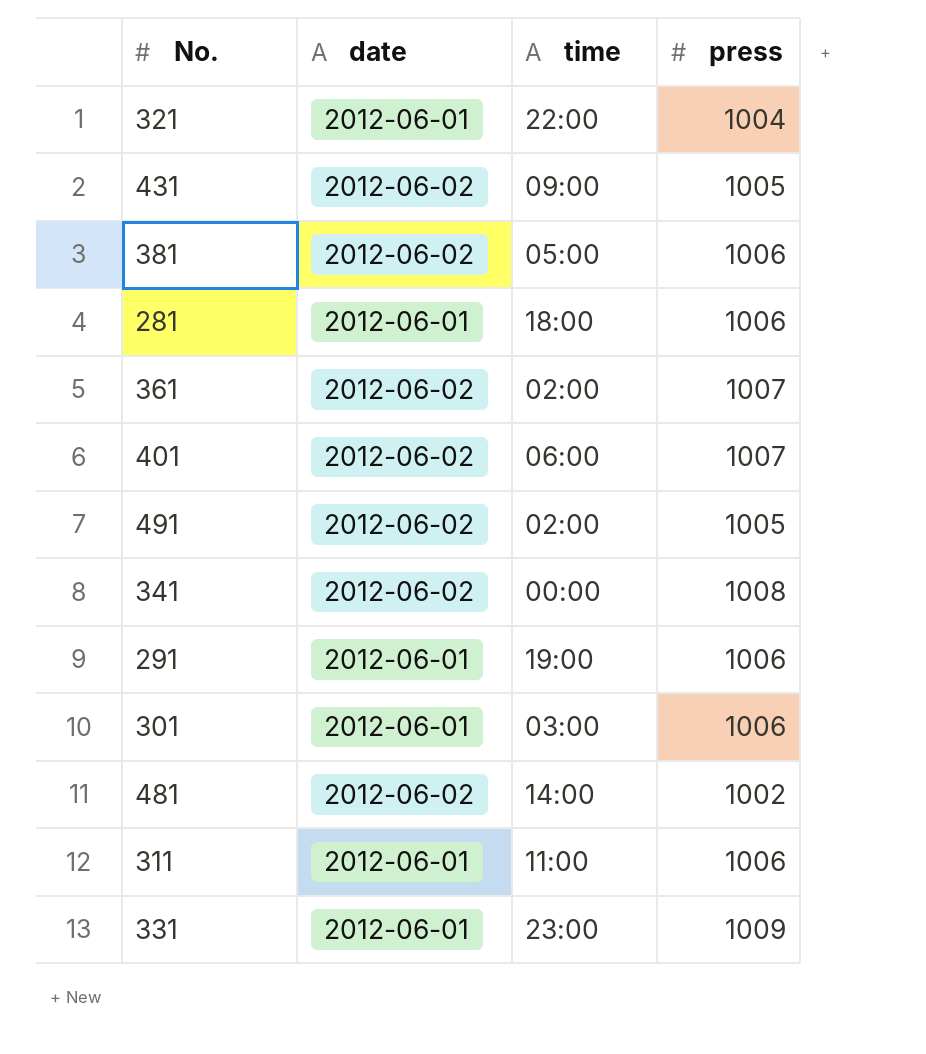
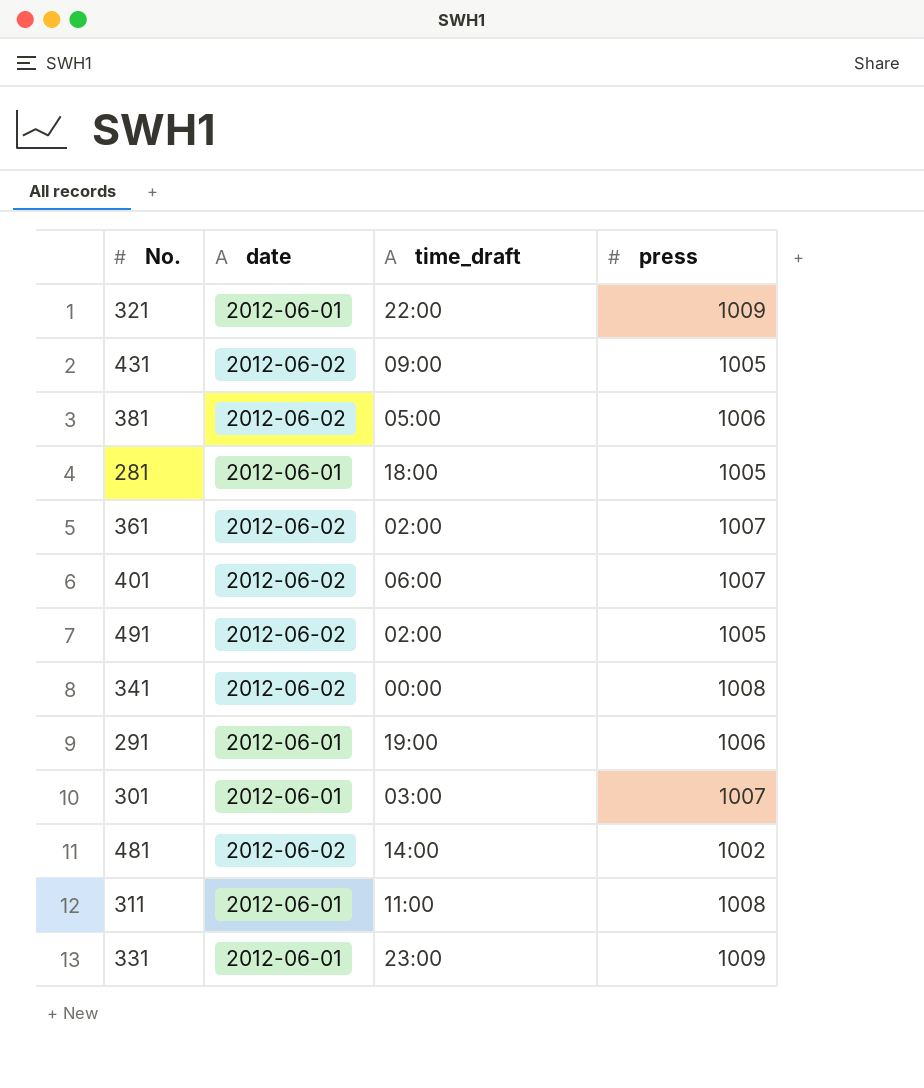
column name: time -> time_draft
321 | press: 1004 -> 1009
281 | press: 1006 -> 1005
301 | press: 1006 -> 1007
311 | press: 1006 -> 1008

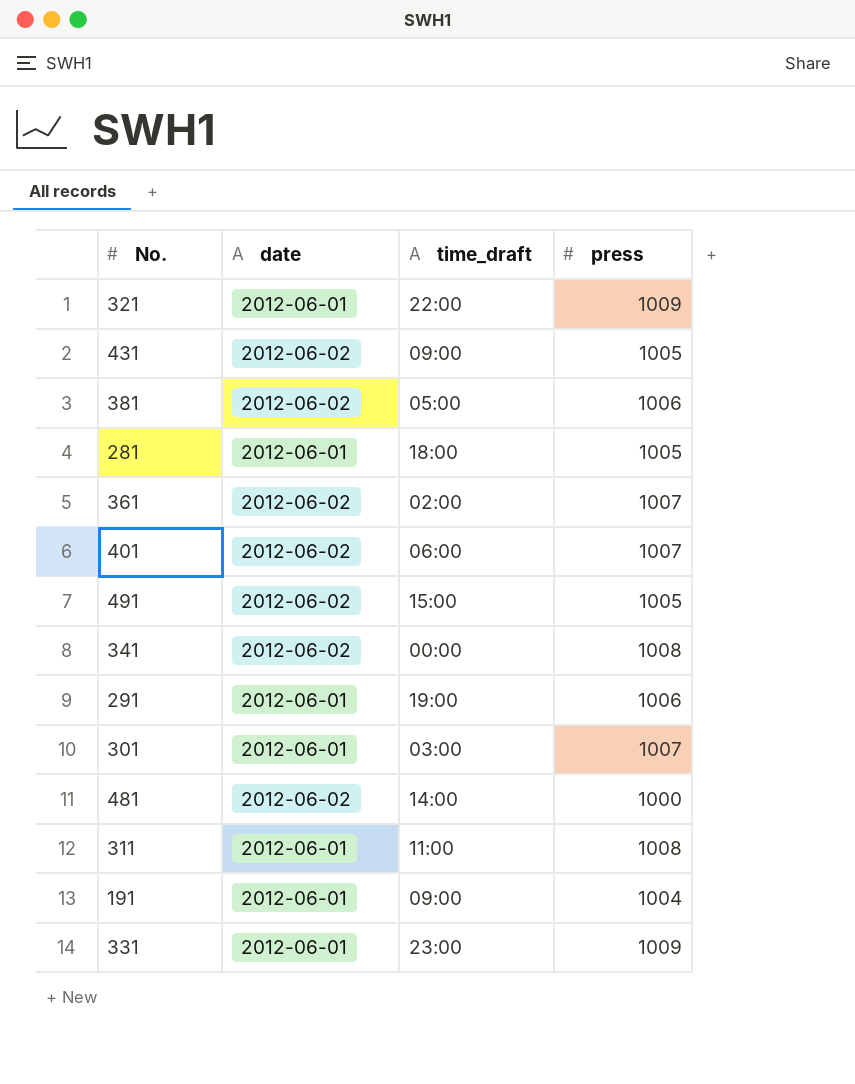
491 | time_draft: 02:00 -> 15:00
481 | press: 1002 -> 1000
row 191: none -> 2012-06-01 | 09:00 | 1004

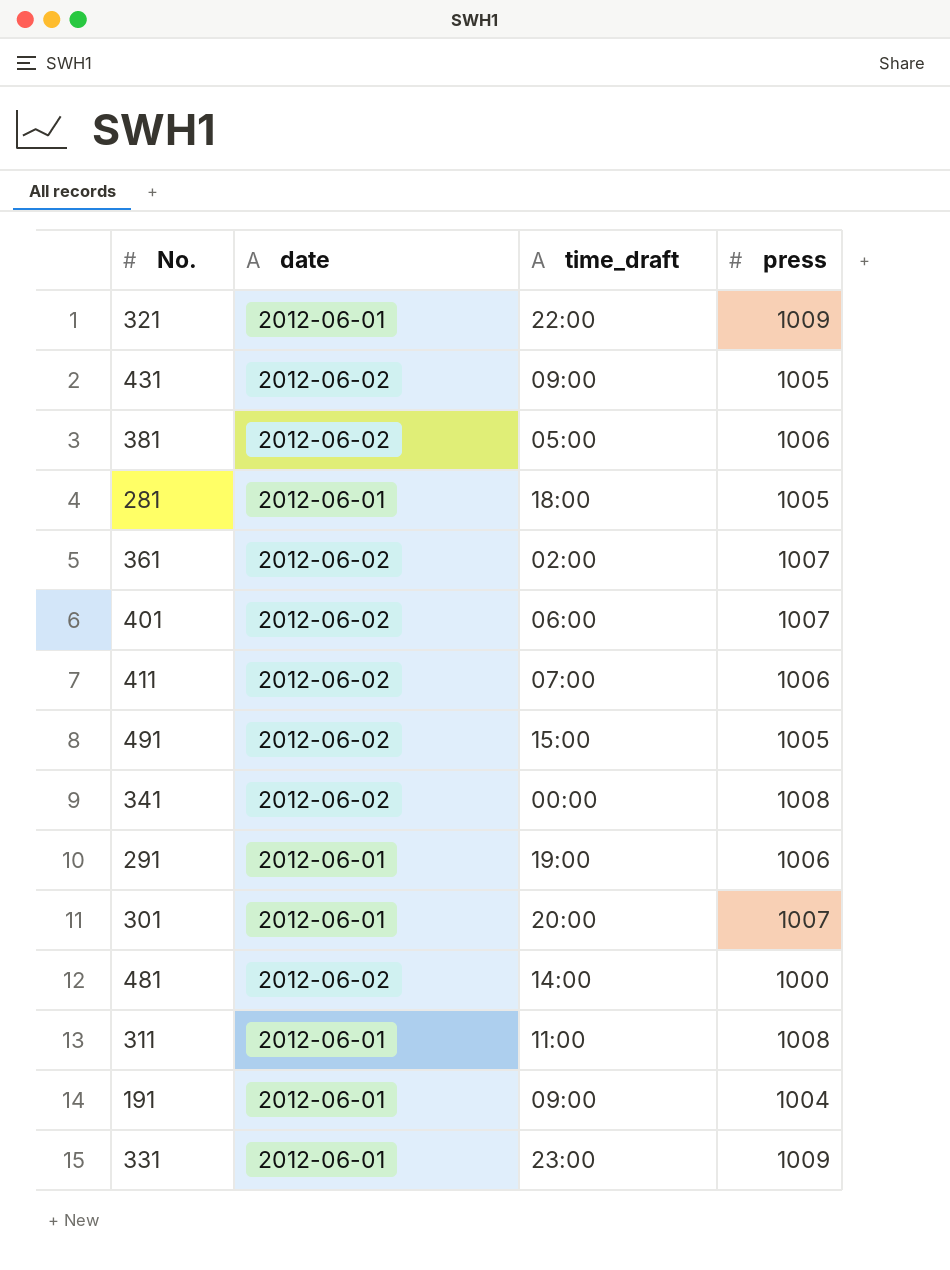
row 411: none -> 2012-06-02 | 07:00 | 1006
301 | time_draft: 03:00 -> 20:00

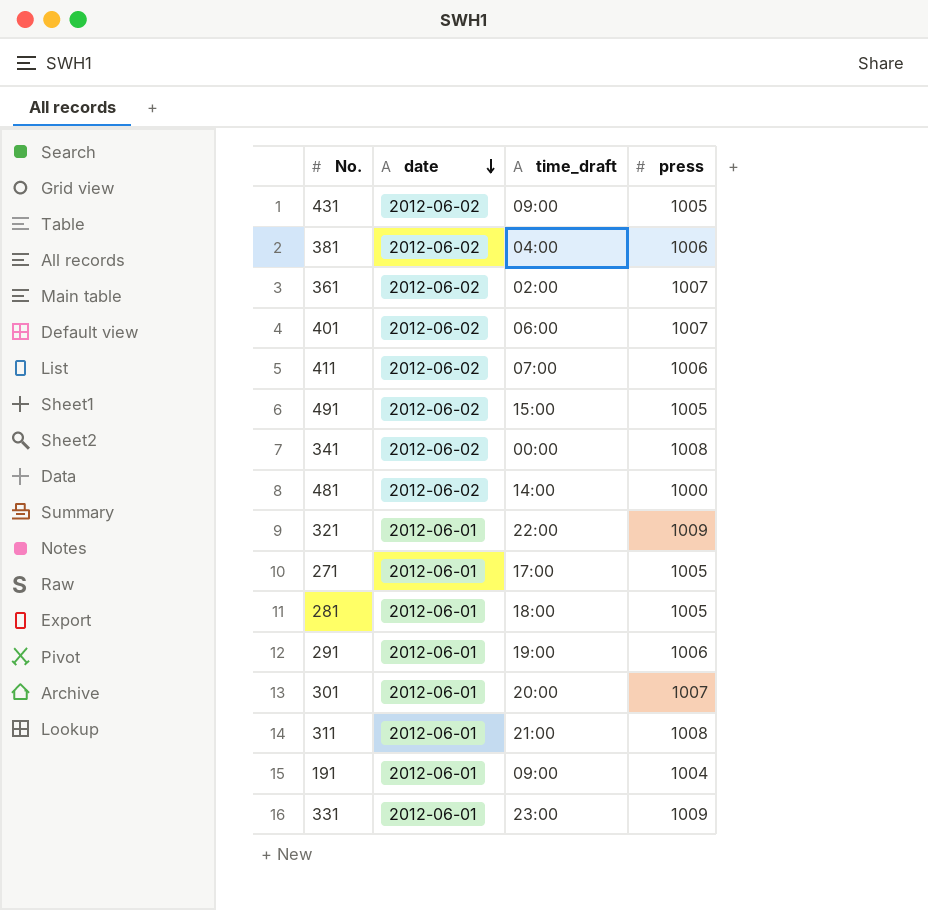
row order: none -> date descending
381 | time_draft: 05:00 -> 04:00
row 271: none -> 2012-06-01 | 17:00 | 1005
311 | time_draft: 11:00 -> 21:00

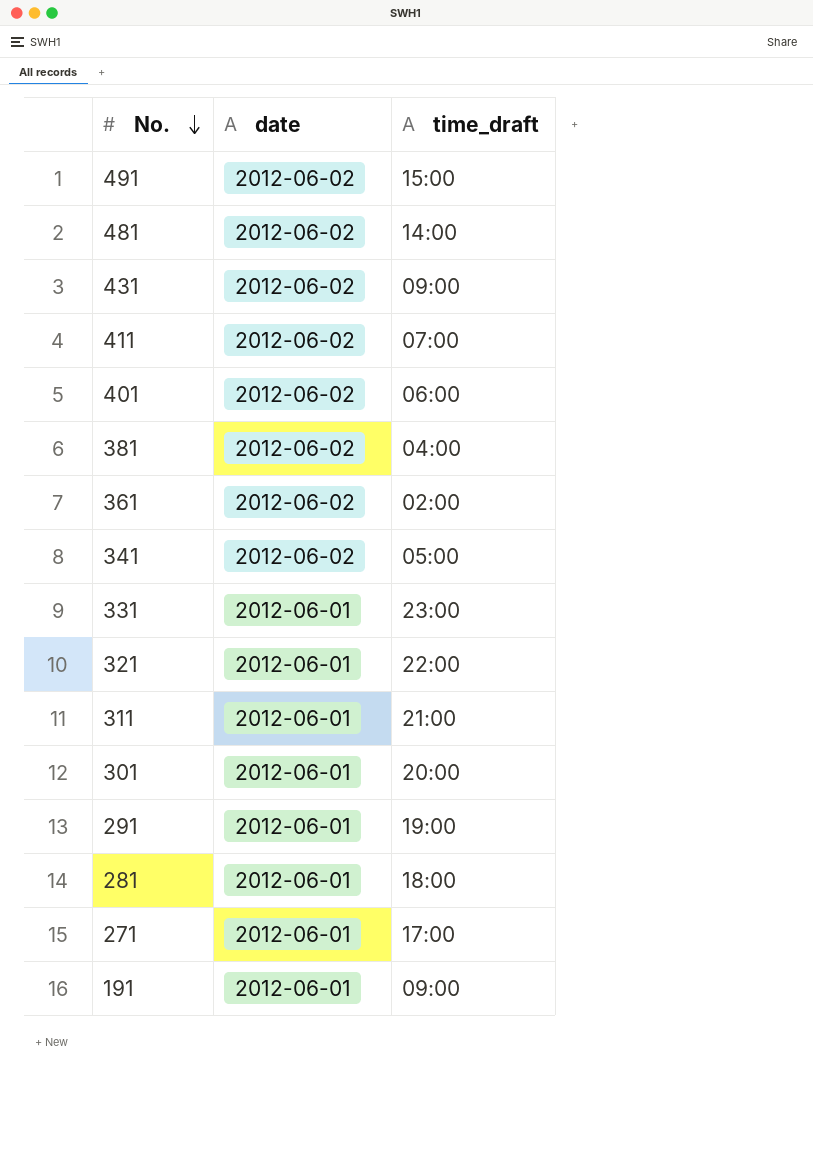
row order: date descending -> No. descending
column press | position: 4 -> none
341 | time_draft: 00:00 -> 05:00

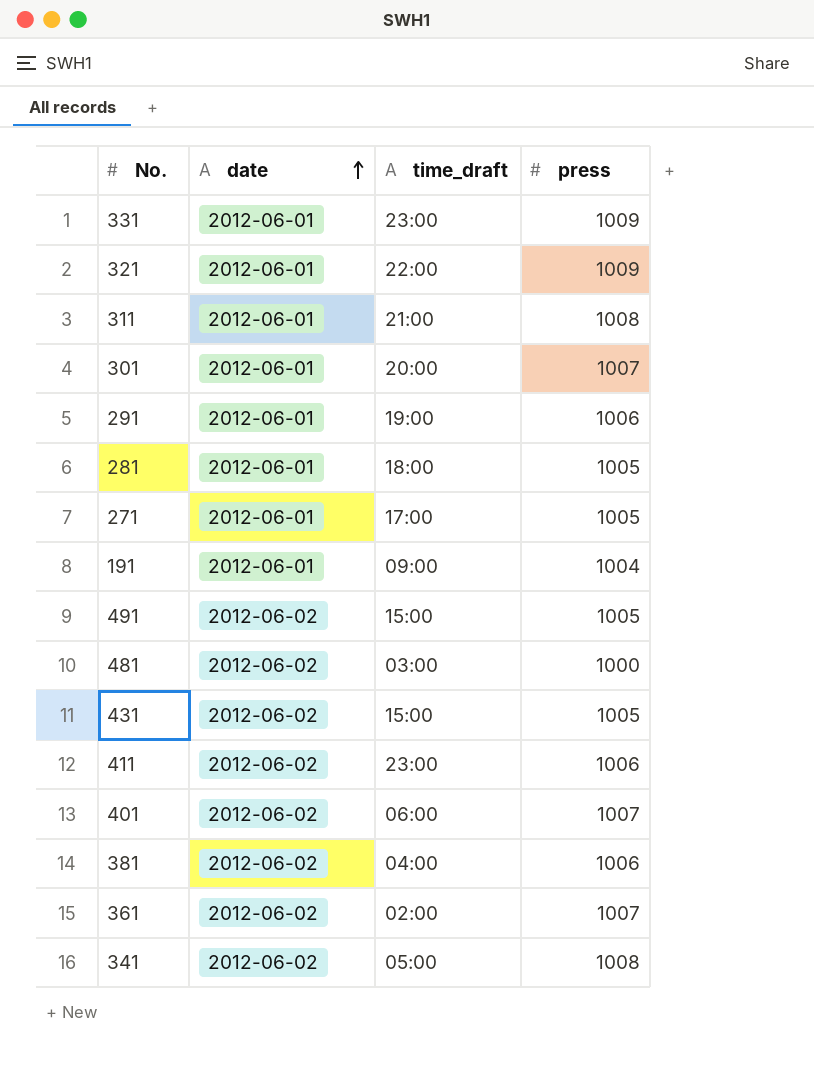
row order: No. descending -> date ascending
column press | position: none -> 4
481 | time_draft: 14:00 -> 03:00
431 | time_draft: 09:00 -> 15:00
411 | time_draft: 07:00 -> 23:00

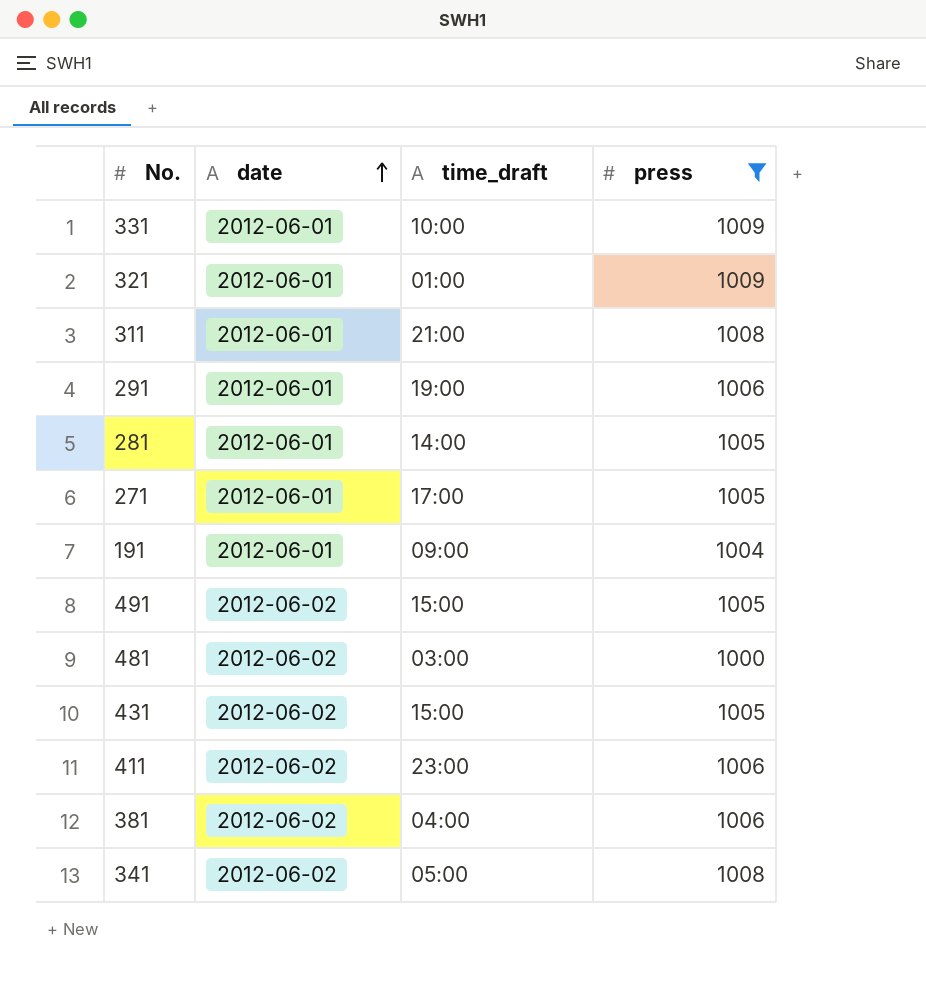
filter: none -> press != 1007
331 | time_draft: 23:00 -> 10:00
321 | time_draft: 22:00 -> 01:00
281 | time_draft: 18:00 -> 14:00

